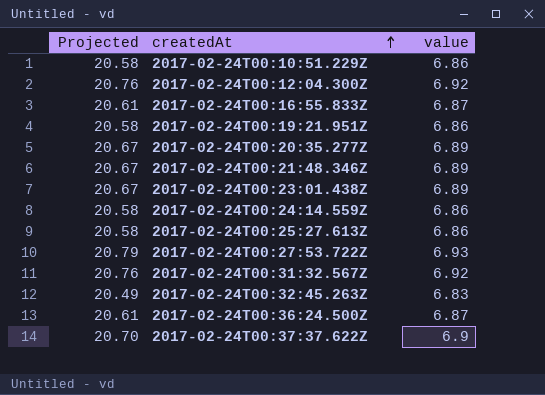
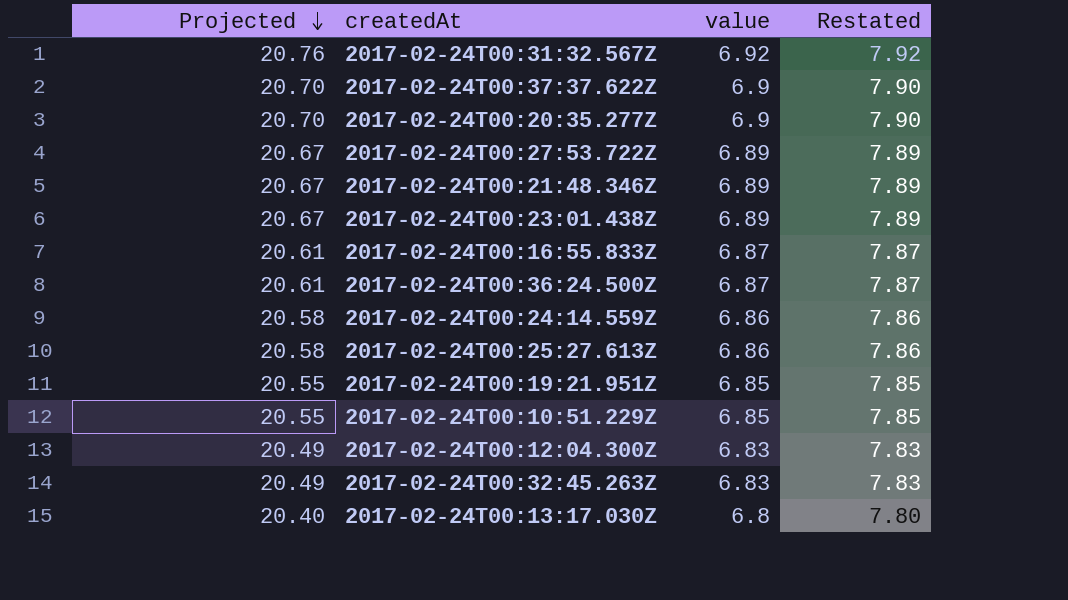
row order: createdAt ascending -> Projected descending
column Restated | formula: none -> [value] + 1
2017-02-24T00:20:35.277Z | Projected: 20.67 -> 20.70
2017-02-24T00:20:35.277Z | value: 6.89 -> 6.9
2017-02-24T00:27:53.722Z | Projected: 20.79 -> 20.67
2017-02-24T00:27:53.722Z | value: 6.93 -> 6.89
2017-02-24T00:19:21.951Z | Projected: 20.58 -> 20.55
2017-02-24T00:19:21.951Z | value: 6.86 -> 6.85
2017-02-24T00:10:51.229Z | Projected: 20.58 -> 20.55
2017-02-24T00:10:51.229Z | value: 6.86 -> 6.85
2017-02-24T00:12:04.300Z | Projected: 20.76 -> 20.49
2017-02-24T00:12:04.300Z | value: 6.92 -> 6.83
row 2017-02-24T00:13:17.030Z: none -> 20.40 | 6.8 | 7.80

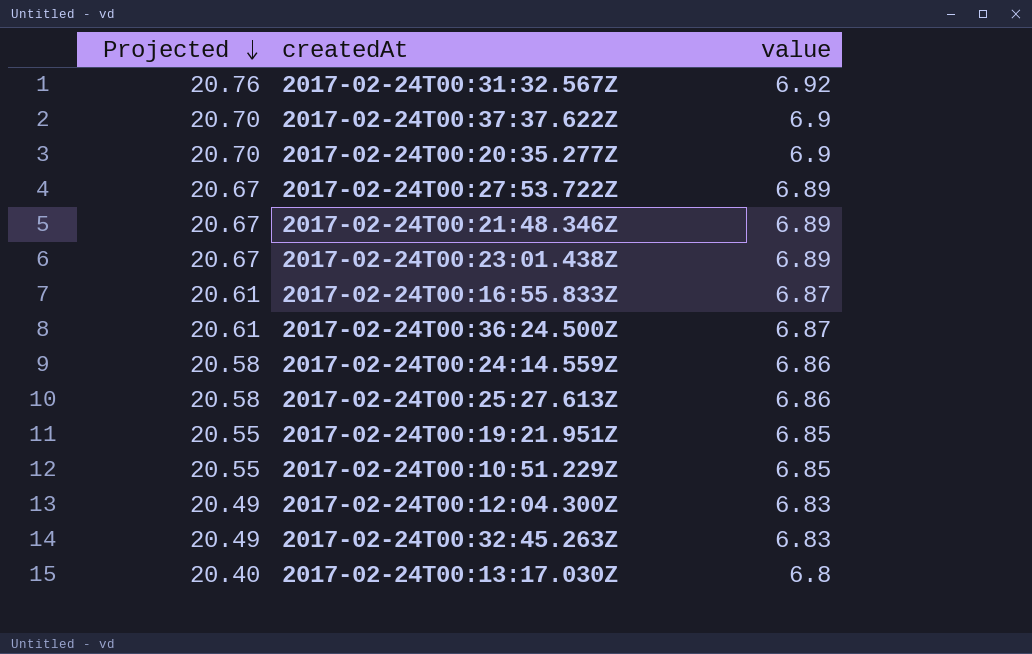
column Restated | formula: [value] + 1 -> none

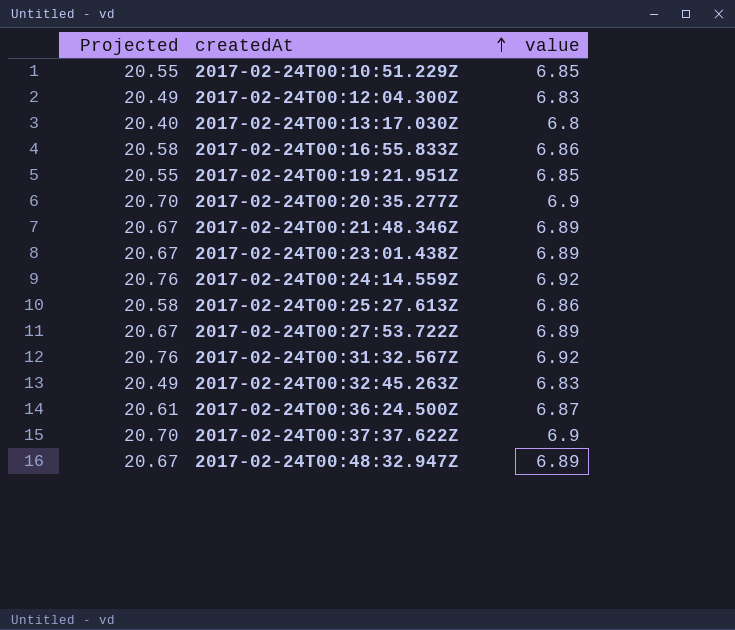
row order: Projected descending -> createdAt ascending
2017-02-24T00:16:55.833Z | Projected: 20.61 -> 20.58
2017-02-24T00:16:55.833Z | value: 6.87 -> 6.86
2017-02-24T00:24:14.559Z | Projected: 20.58 -> 20.76
2017-02-24T00:24:14.559Z | value: 6.86 -> 6.92
row 2017-02-24T00:48:32.947Z: none -> 20.67 | 6.89

